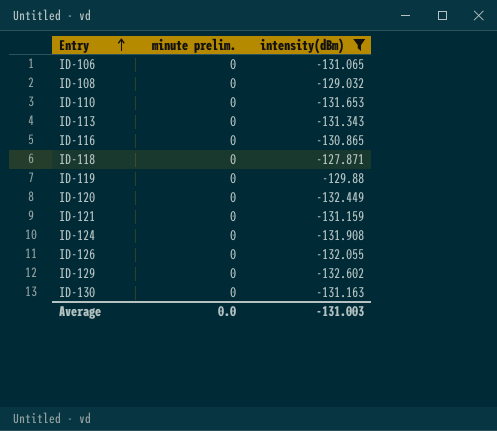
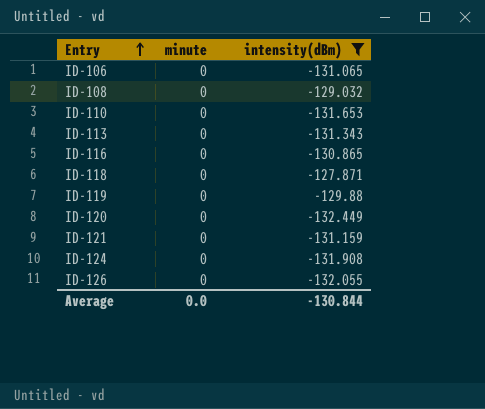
column name: minute prelim. -> minute
row ID-129: 0 | -132.602 -> none
row ID-130: 0 | -131.163 -> none
Average | intensity(dBm): -131.003 -> -130.844

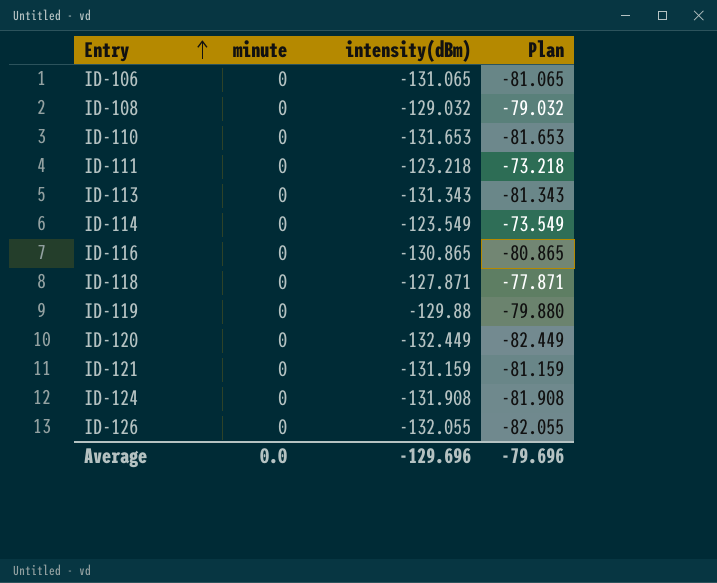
filter: intensity(dBm) <= -127.871 -> none
column Plan | formula: none -> [intensity(dBm)] + 50
Average | intensity(dBm): -130.844 -> -129.696

